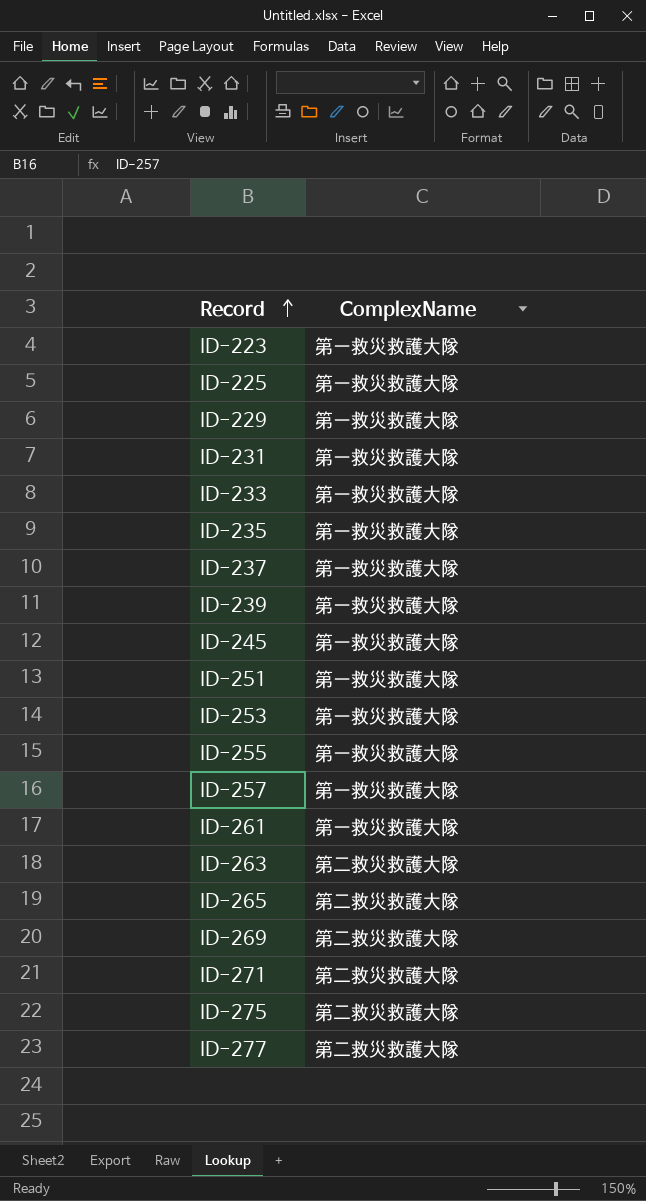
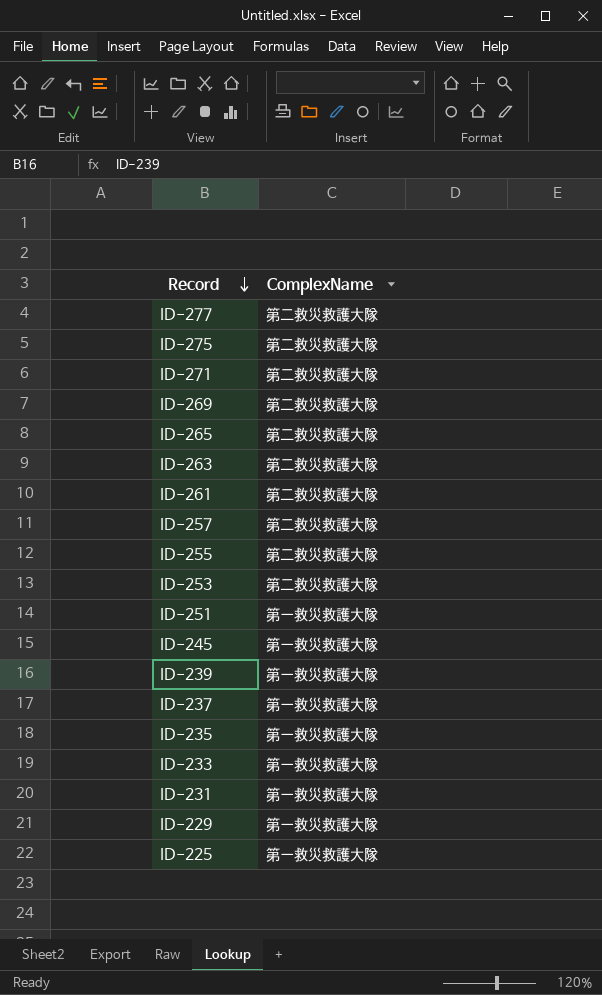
row order: Record ascending -> Record descending
row ID-223: 第一救災救護大隊 -> none
ID-261 | ComplexName: 第一救災救護大隊 -> 第二救災救護大隊
ID-257 | ComplexName: 第一救災救護大隊 -> 第二救災救護大隊
ID-255 | ComplexName: 第一救災救護大隊 -> 第二救災救護大隊
ID-253 | ComplexName: 第一救災救護大隊 -> 第二救災救護大隊

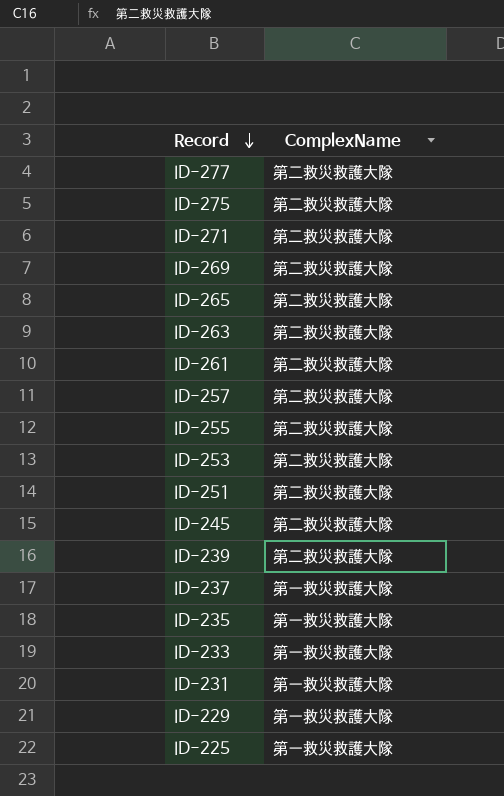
ID-251 | ComplexName: 第一救災救護大隊 -> 第二救災救護大隊
ID-245 | ComplexName: 第一救災救護大隊 -> 第二救災救護大隊
ID-239 | ComplexName: 第一救災救護大隊 -> 第二救災救護大隊

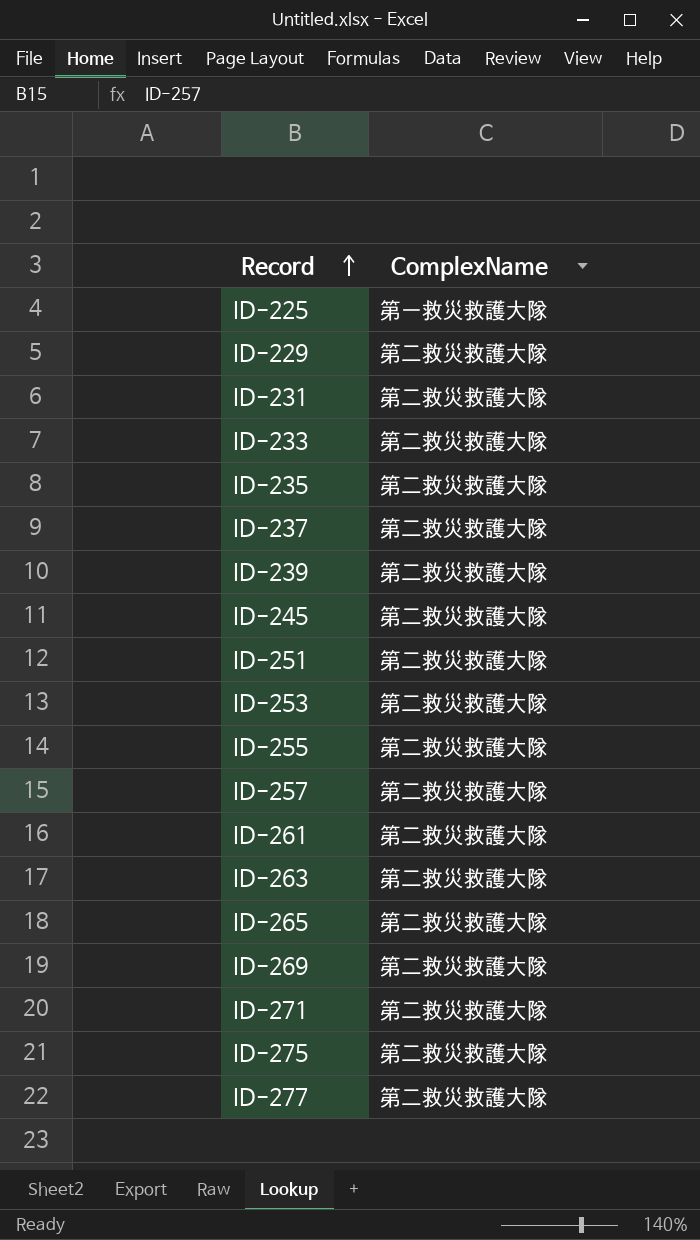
row order: Record descending -> Record ascending
ID-229 | ComplexName: 第一救災救護大隊 -> 第二救災救護大隊
ID-231 | ComplexName: 第一救災救護大隊 -> 第二救災救護大隊
ID-233 | ComplexName: 第一救災救護大隊 -> 第二救災救護大隊
ID-235 | ComplexName: 第一救災救護大隊 -> 第二救災救護大隊
ID-237 | ComplexName: 第一救災救護大隊 -> 第二救災救護大隊

